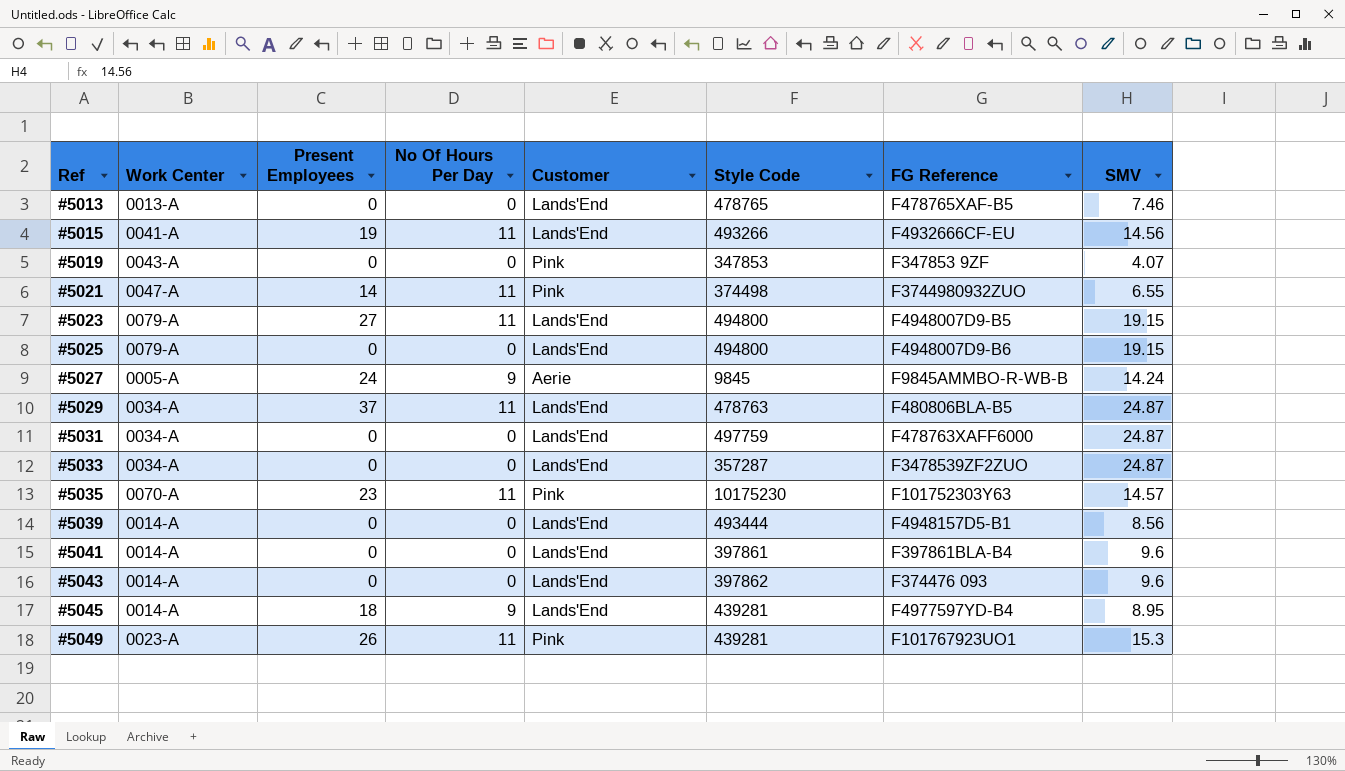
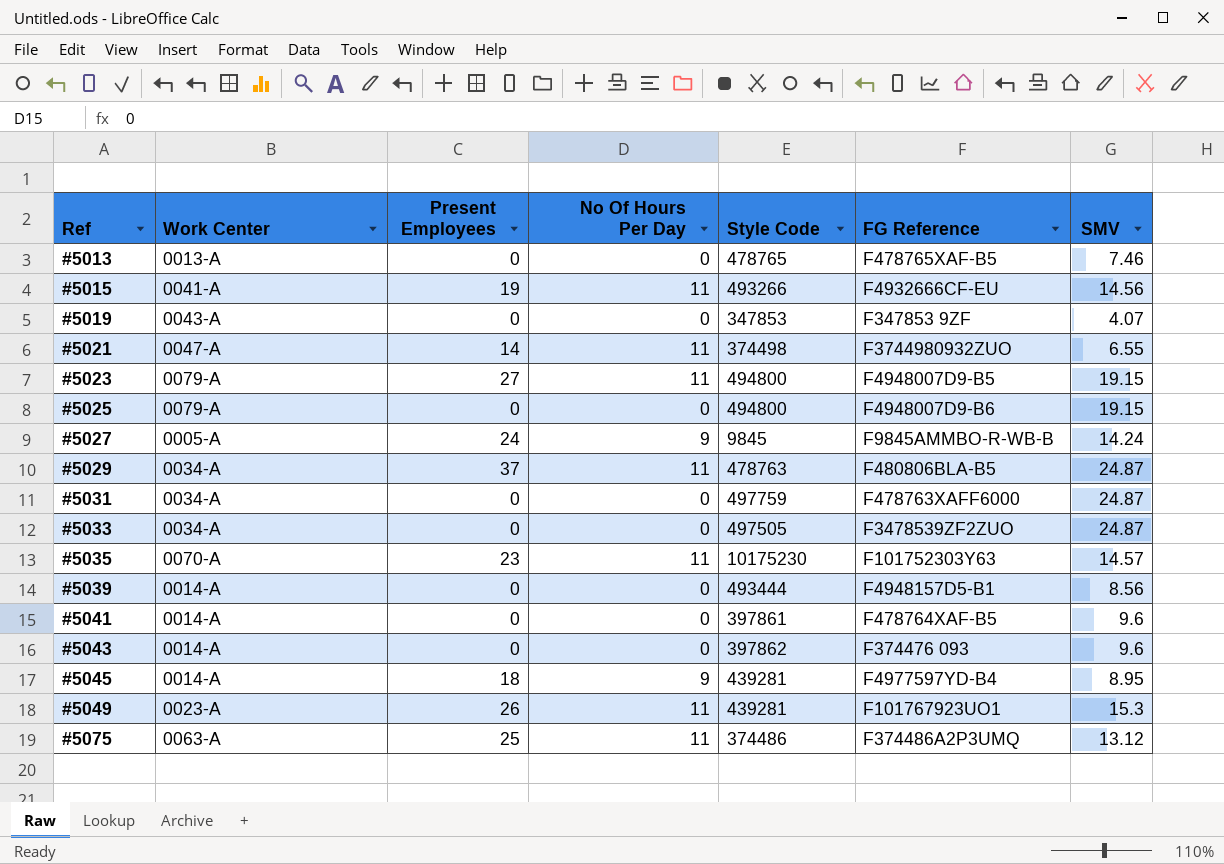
column Customer | position: 5 -> none
#5033 | Style Code: 357287 -> 497505
#5041 | FG Reference: F397861BLA-B4 -> F478764XAF-B5
row #5075: none -> 0063-A | 25 | 11 | 374486 | F374486A2P3UMQ | 13.12

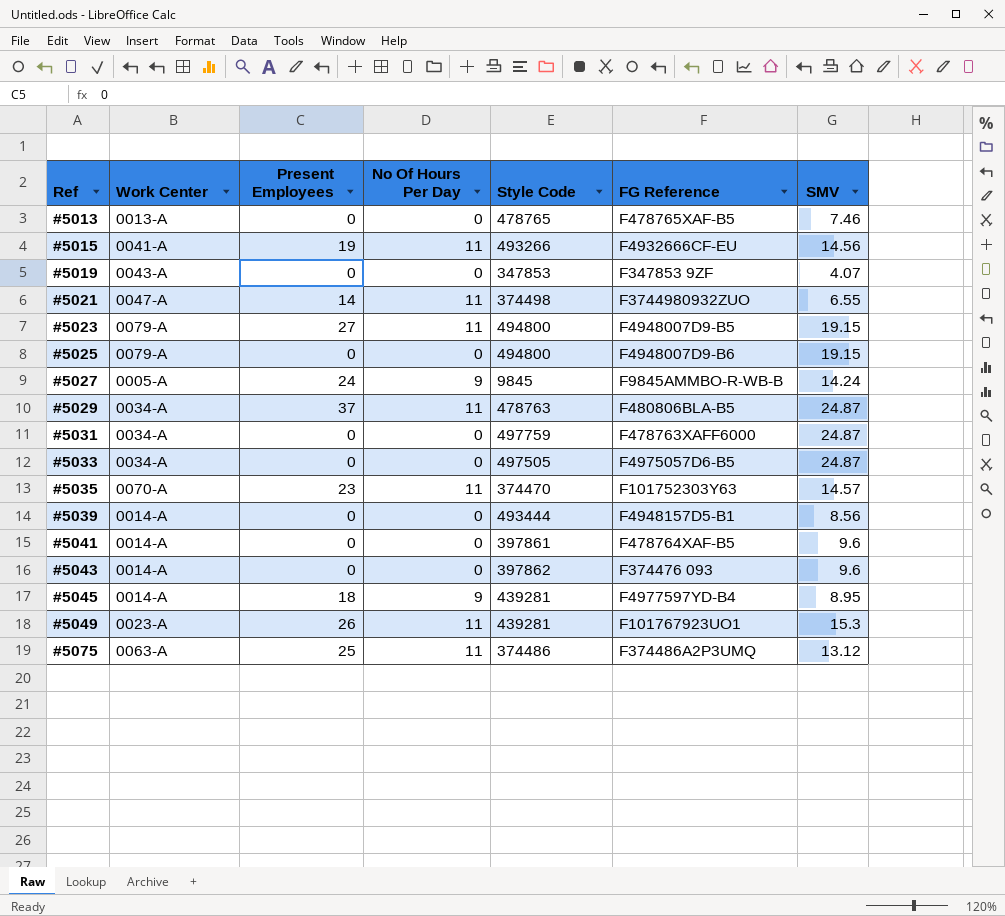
#5033 | FG Reference: F3478539ZF2ZUO -> F4975057D6-B5
#5035 | Style Code: 10175230 -> 374470

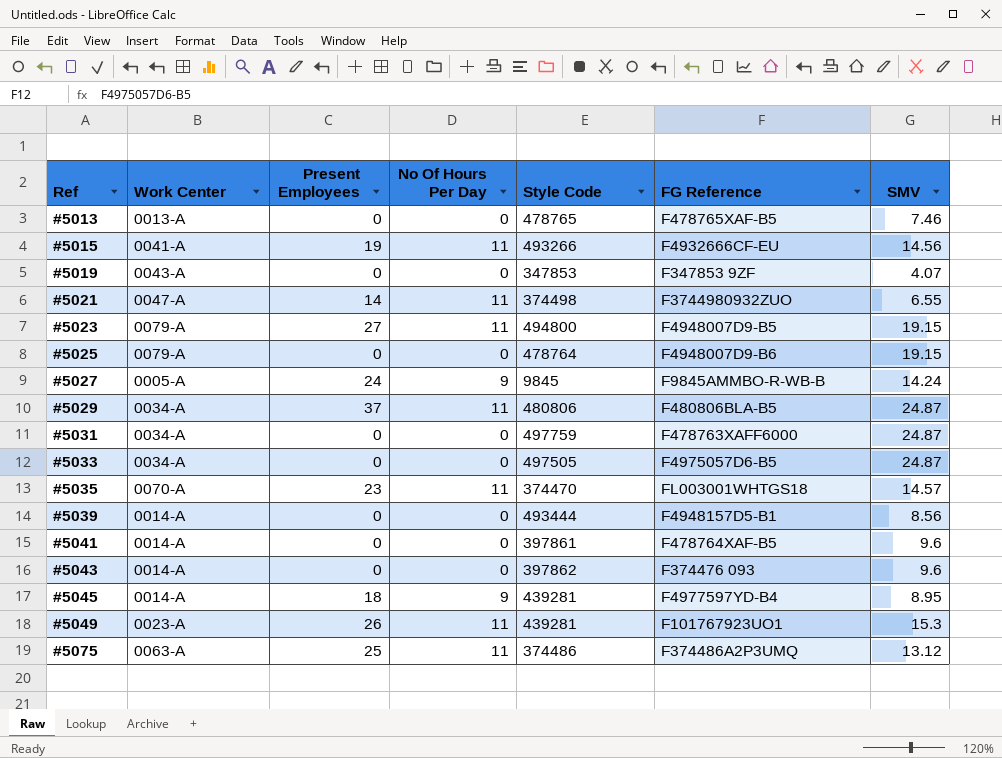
#5025 | Style Code: 494800 -> 478764
#5029 | Style Code: 478763 -> 480806
#5035 | FG Reference: F101752303Y63 -> FL003001WHTGS18

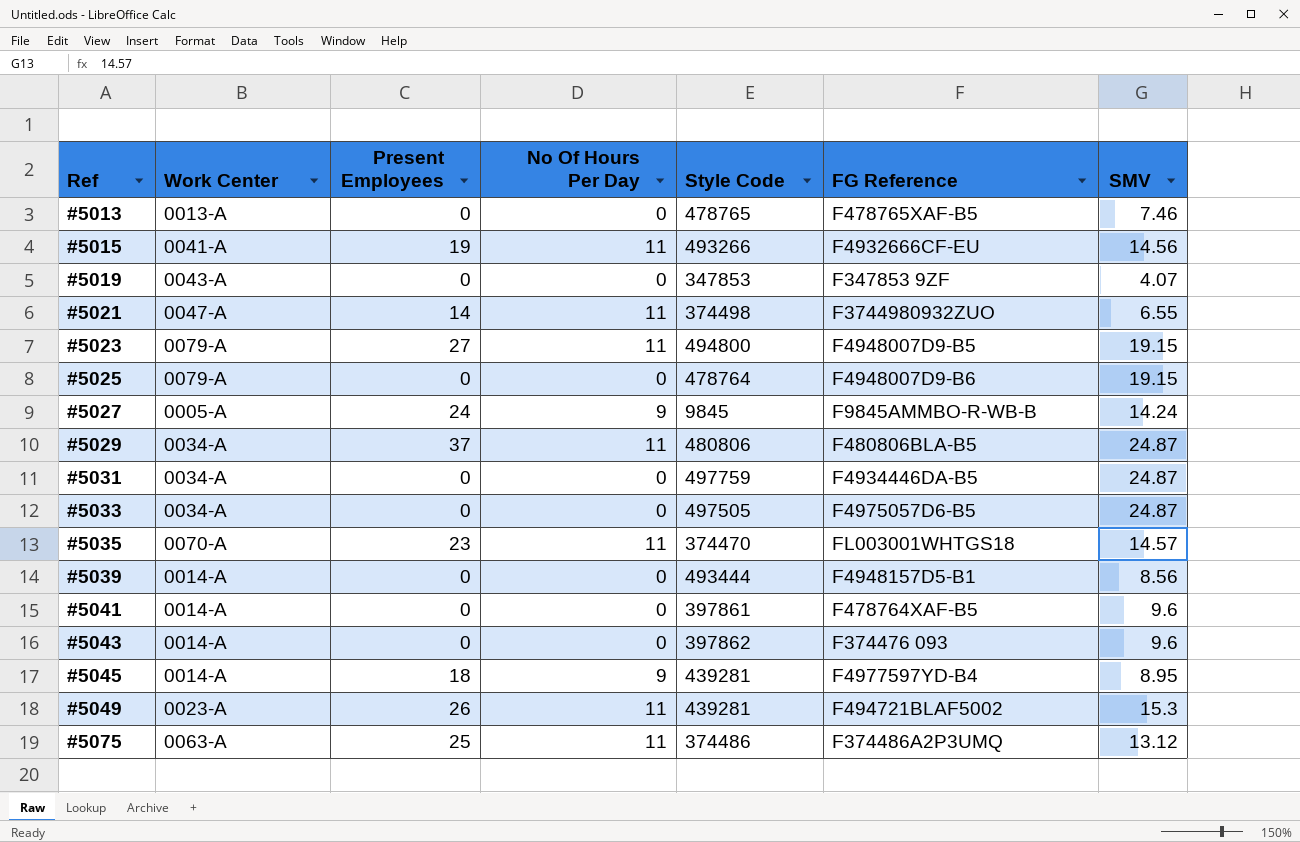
#5031 | FG Reference: F478763XAFF6000 -> F4934446DA-B5
#5049 | FG Reference: F101767923UO1 -> F494721BLAF5002

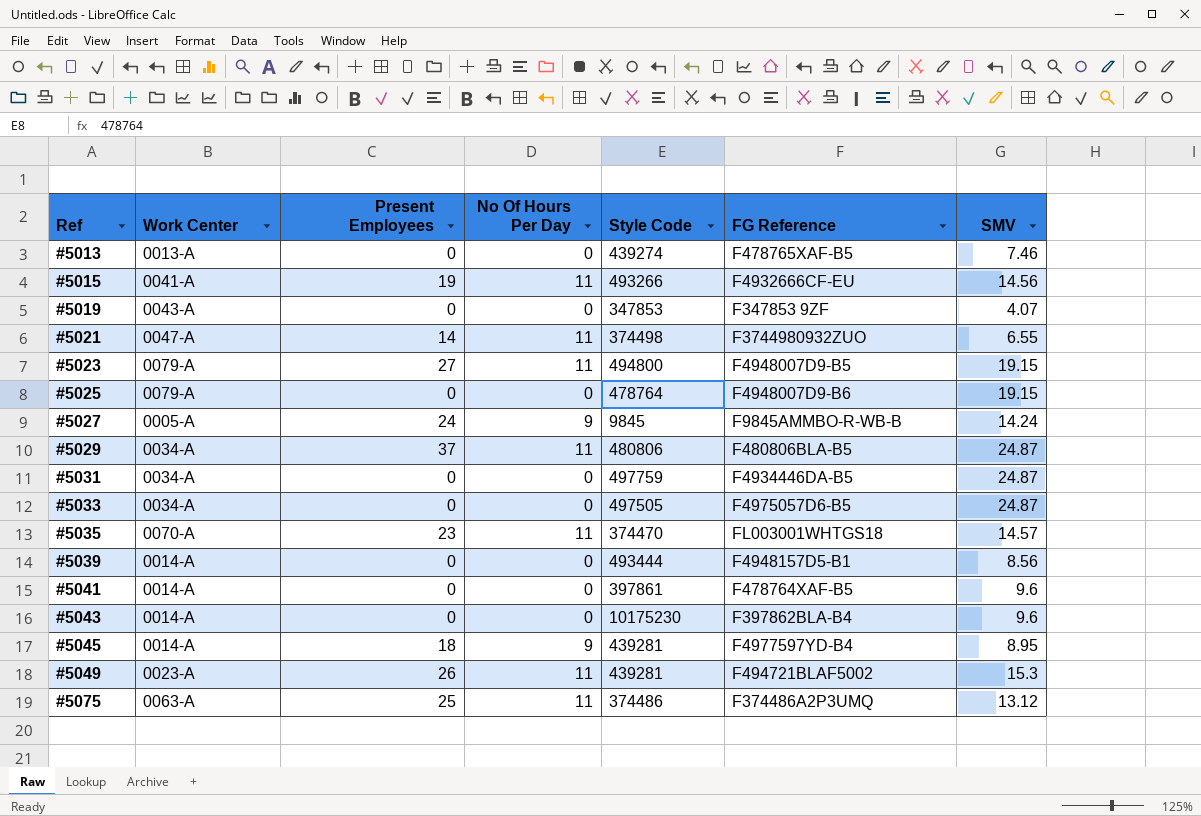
#5013 | Style Code: 478765 -> 439274
#5043 | Style Code: 397862 -> 10175230
#5043 | FG Reference: F374476 093 -> F397862BLA-B4

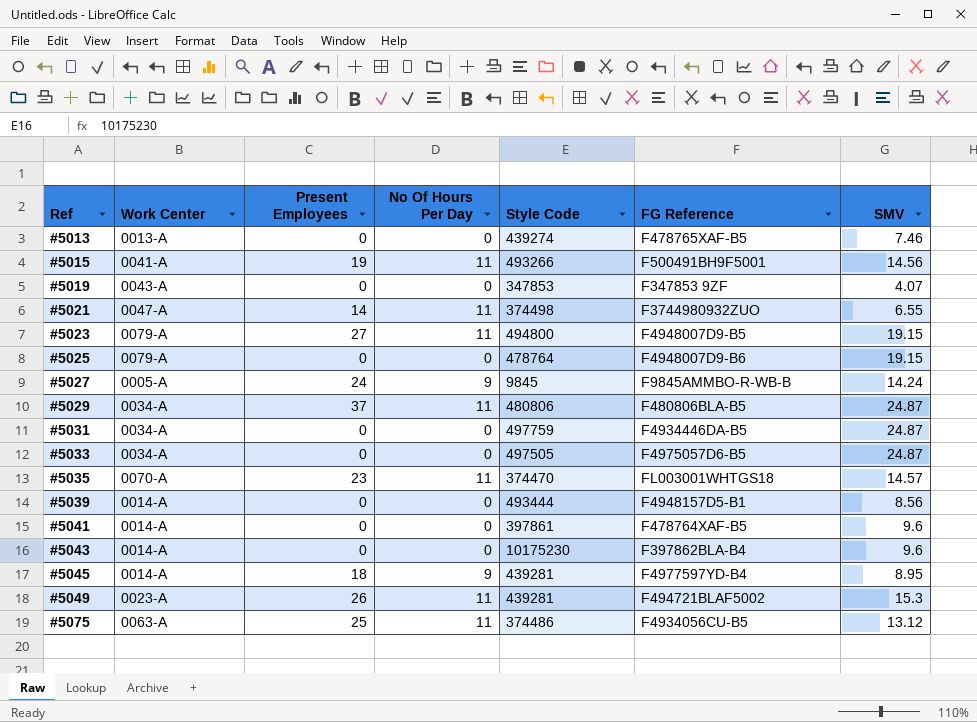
#5015 | FG Reference: F4932666CF-EU -> F500491BH9F5001
#5075 | FG Reference: F374486A2P3UMQ -> F4934056CU-B5

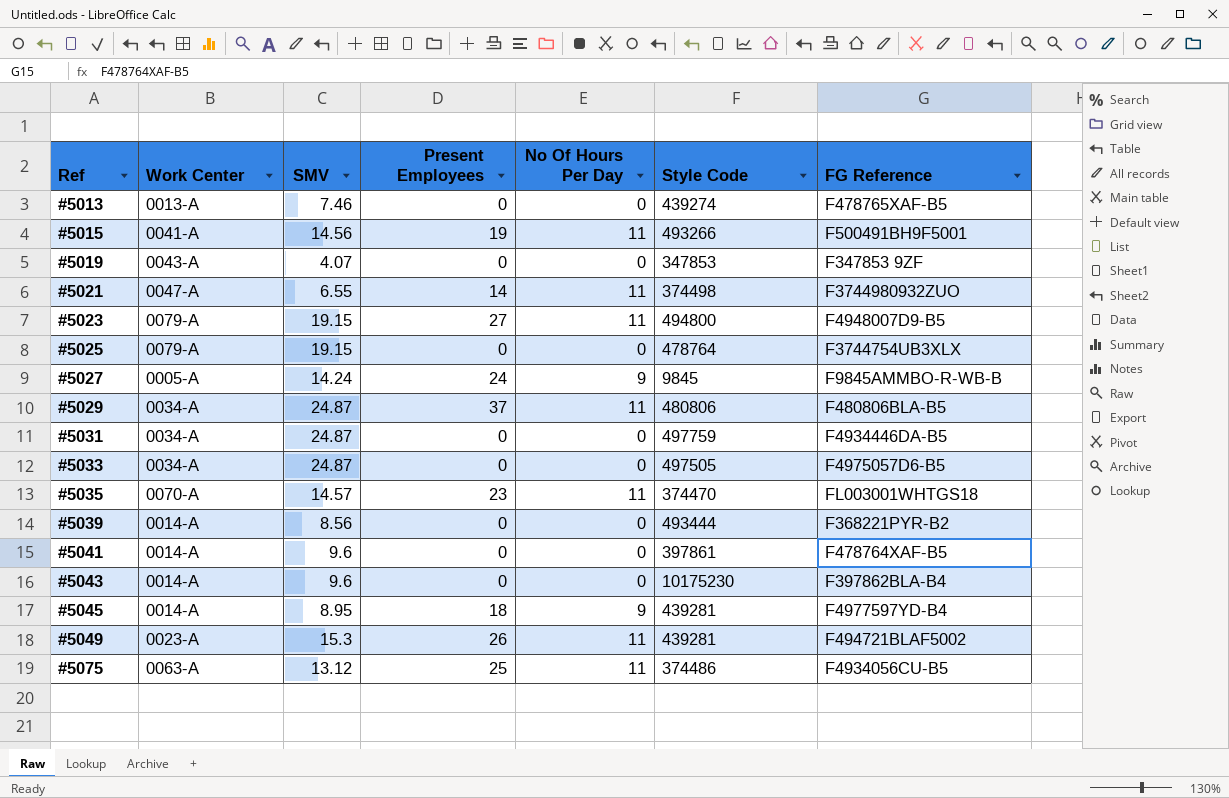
column SMV | position: 7 -> 3
#5025 | FG Reference: F4948007D9-B6 -> F3744754UB3XLX
#5039 | FG Reference: F4948157D5-B1 -> F368221PYR-B2

